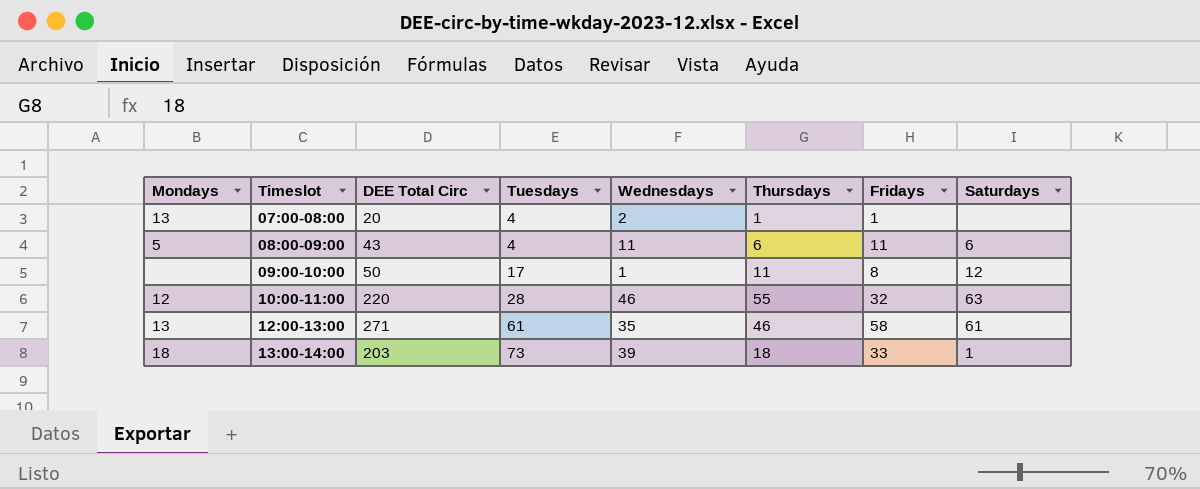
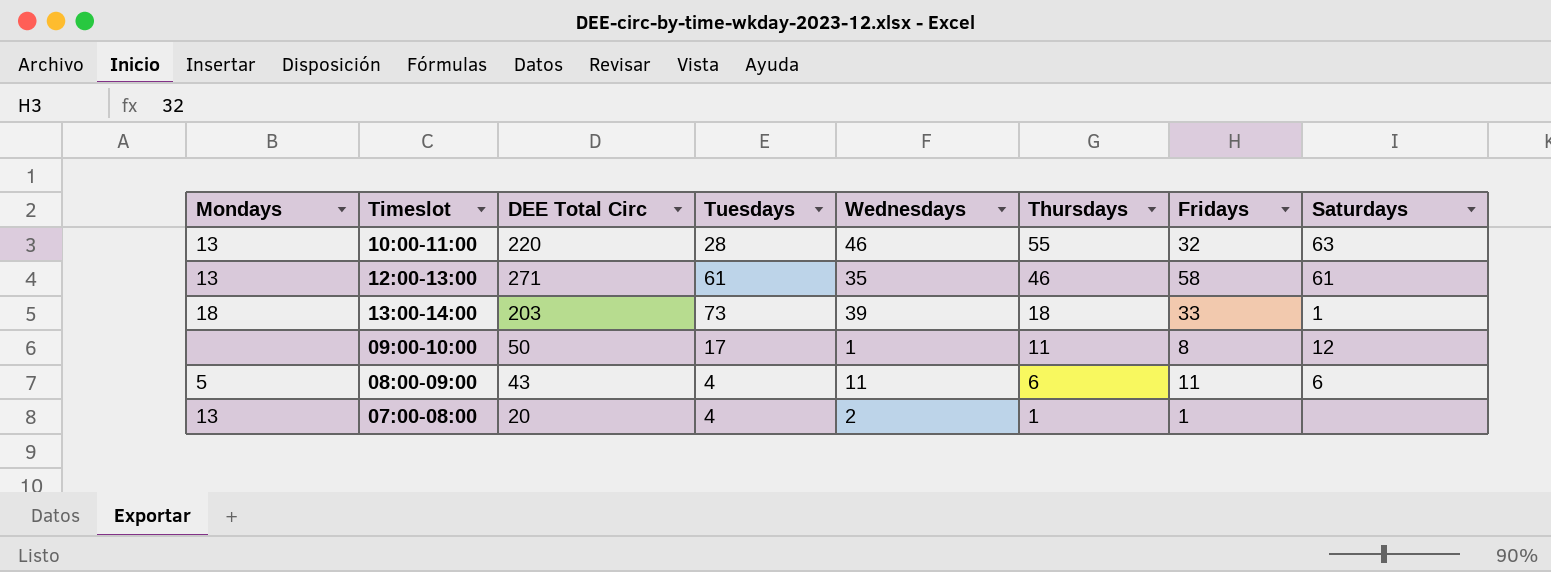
row order: Timeslot ascending -> Thursdays descending
10:00-11:00 | Mondays: 12 -> 13

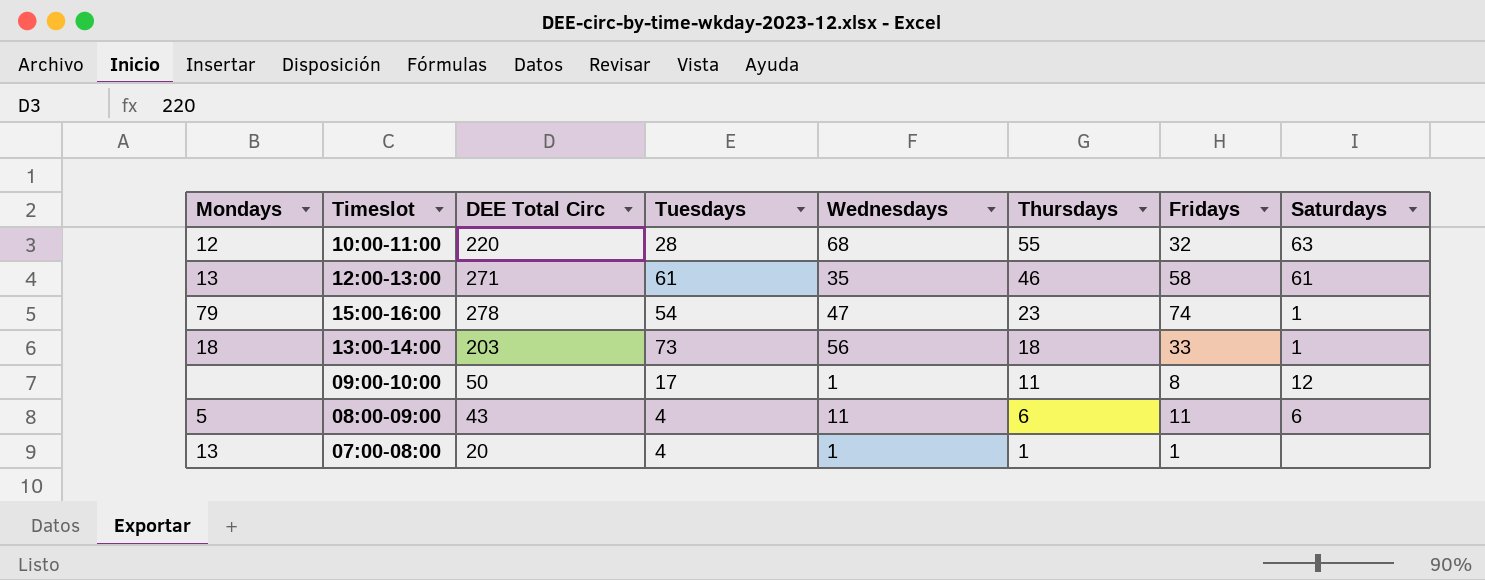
10:00-11:00 | Mondays: 13 -> 12
10:00-11:00 | Wednesdays: 46 -> 68
row 15:00-16:00: none -> 79 | 278 | 54 | 47 | 23 | 74 | 1
13:00-14:00 | Wednesdays: 39 -> 56
07:00-08:00 | Wednesdays: 2 -> 1

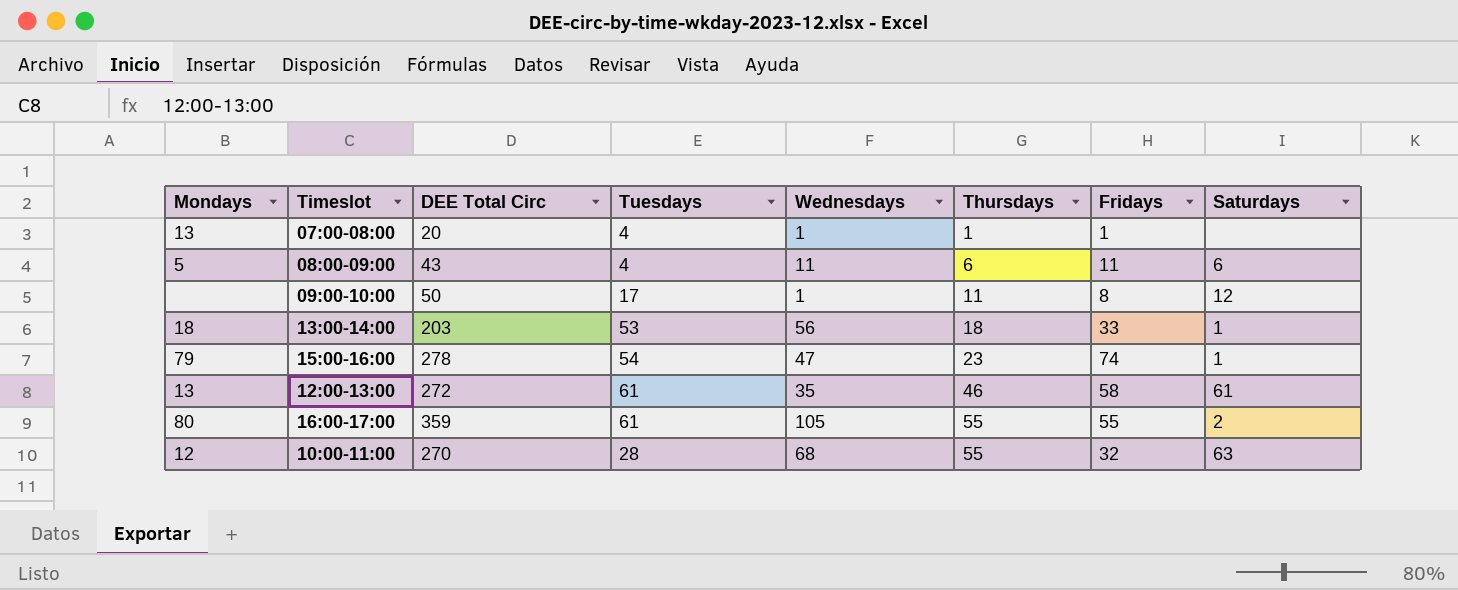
row order: Thursdays descending -> Thursdays ascending
13:00-14:00 | Tuesdays: 73 -> 53
12:00-13:00 | DEE Total Circ: 271 -> 272
row 16:00-17:00: none -> 80 | 359 | 61 | 105 | 55 | 55 | 2
10:00-11:00 | DEE Total Circ: 220 -> 270

